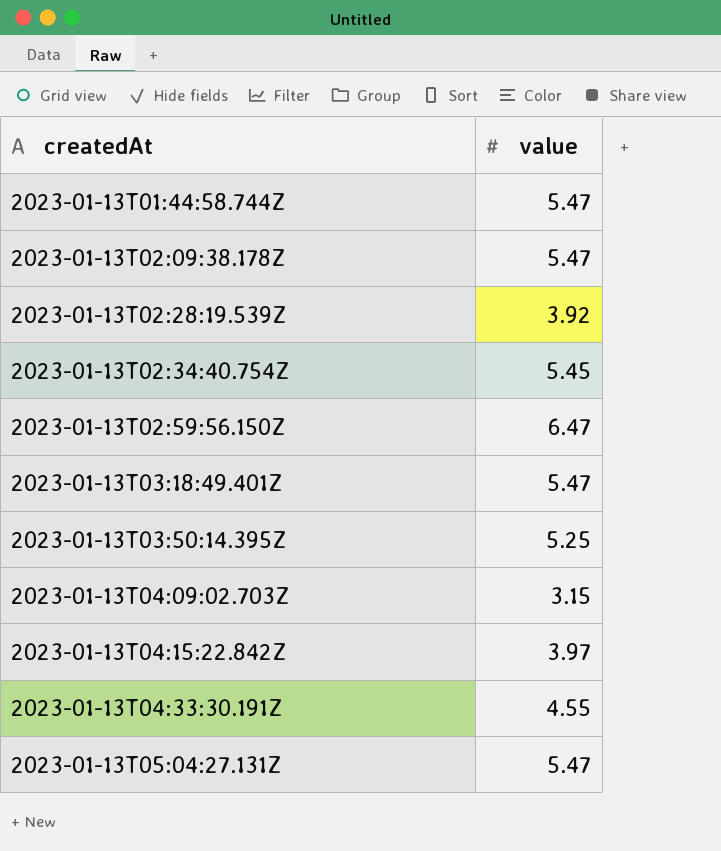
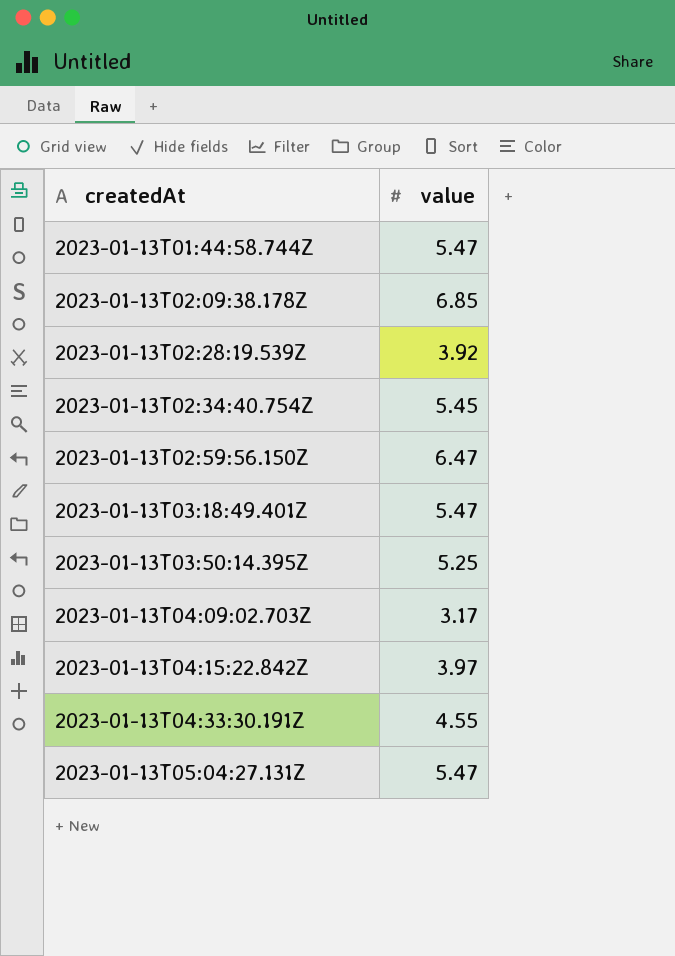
2023-01-13T02:09:38.178Z | value: 5.47 -> 6.85
2023-01-13T04:09:02.703Z | value: 3.15 -> 3.17

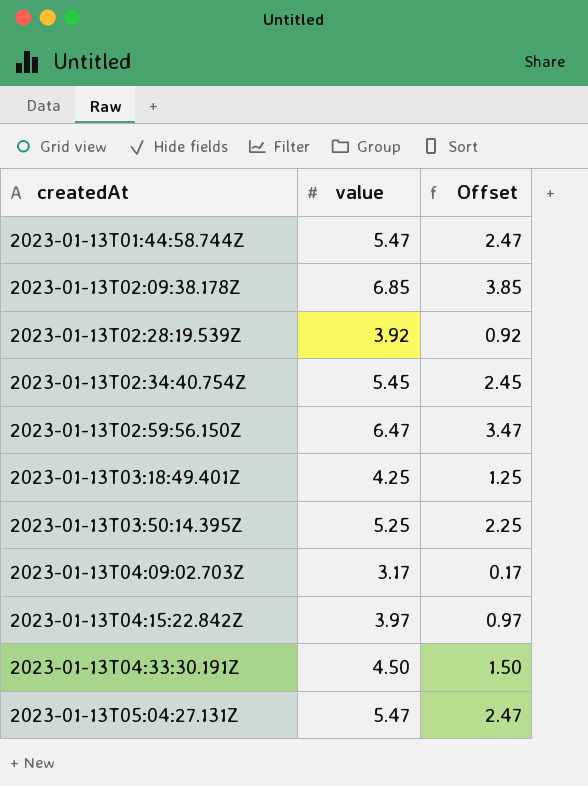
column Offset | formula: none -> [value] - 3
2023-01-13T03:18:49.401Z | value: 5.47 -> 4.25
2023-01-13T04:33:30.191Z | value: 4.55 -> 4.50

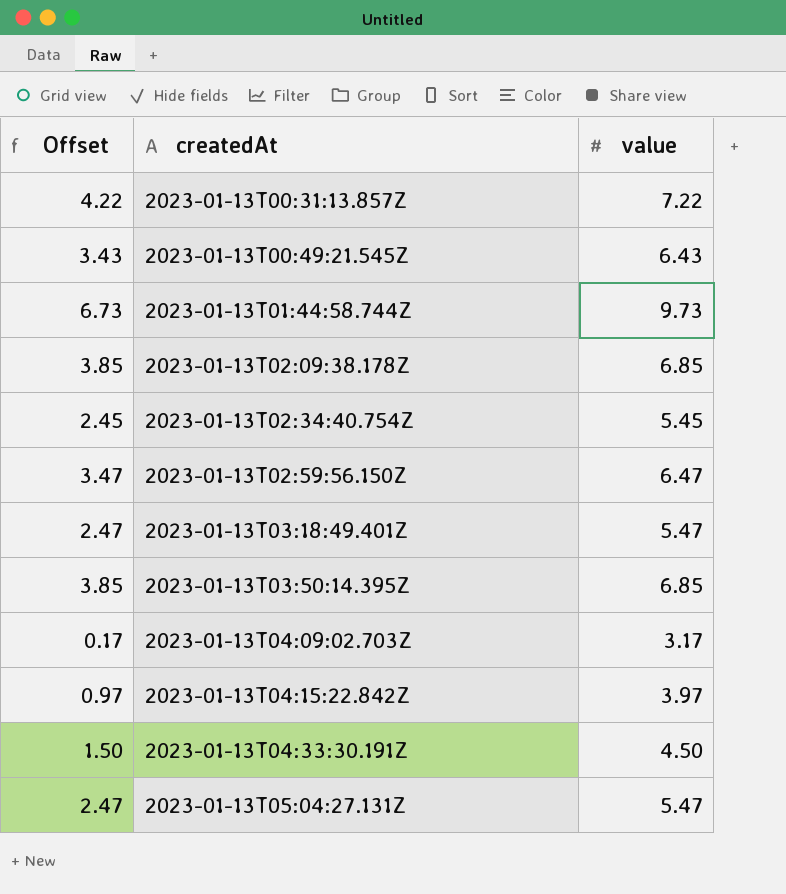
column Offset | position: 3 -> 1
row 2023-01-13T02:28:19.539Z: 3.92 | 0.92 -> none
row 2023-01-13T00:31:13.857Z: none -> 4.22 | 7.22
row 2023-01-13T00:49:21.545Z: none -> 3.43 | 6.43
2023-01-13T01:44:58.744Z | Offset: 2.47 -> 6.73
2023-01-13T01:44:58.744Z | value: 5.47 -> 9.73
2023-01-13T03:18:49.401Z | Offset: 1.25 -> 2.47
2023-01-13T03:18:49.401Z | value: 4.25 -> 5.47
2023-01-13T03:50:14.395Z | Offset: 2.25 -> 3.85
2023-01-13T03:50:14.395Z | value: 5.25 -> 6.85

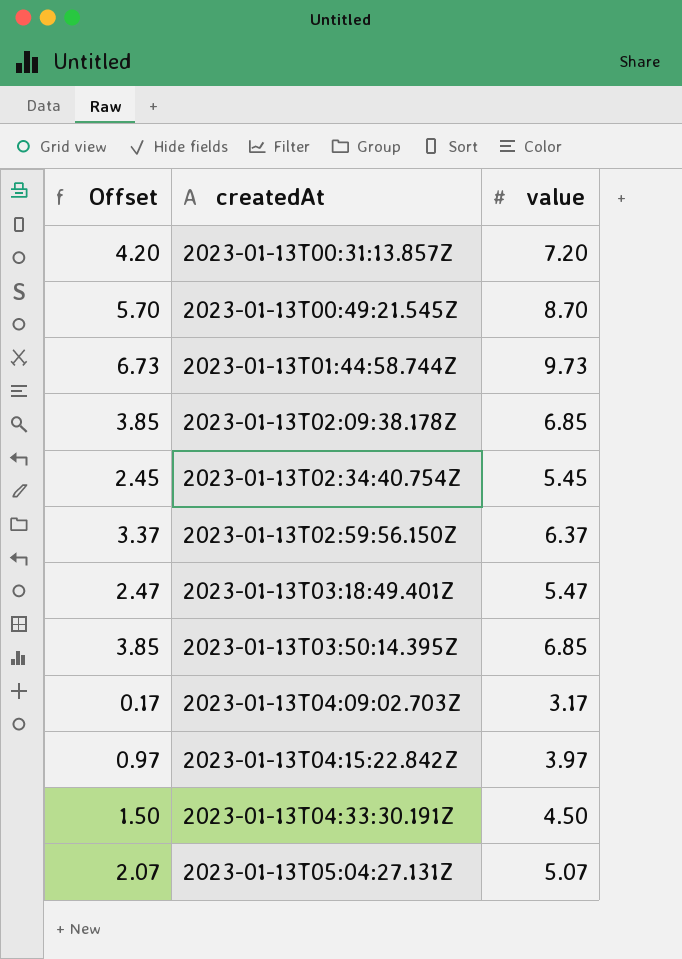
2023-01-13T00:31:13.857Z | Offset: 4.22 -> 4.20
2023-01-13T00:31:13.857Z | value: 7.22 -> 7.20
2023-01-13T00:49:21.545Z | Offset: 3.43 -> 5.70
2023-01-13T00:49:21.545Z | value: 6.43 -> 8.70
2023-01-13T02:59:56.150Z | Offset: 3.47 -> 3.37
2023-01-13T02:59:56.150Z | value: 6.47 -> 6.37
2023-01-13T05:04:27.131Z | Offset: 2.47 -> 2.07
2023-01-13T05:04:27.131Z | value: 5.47 -> 5.07

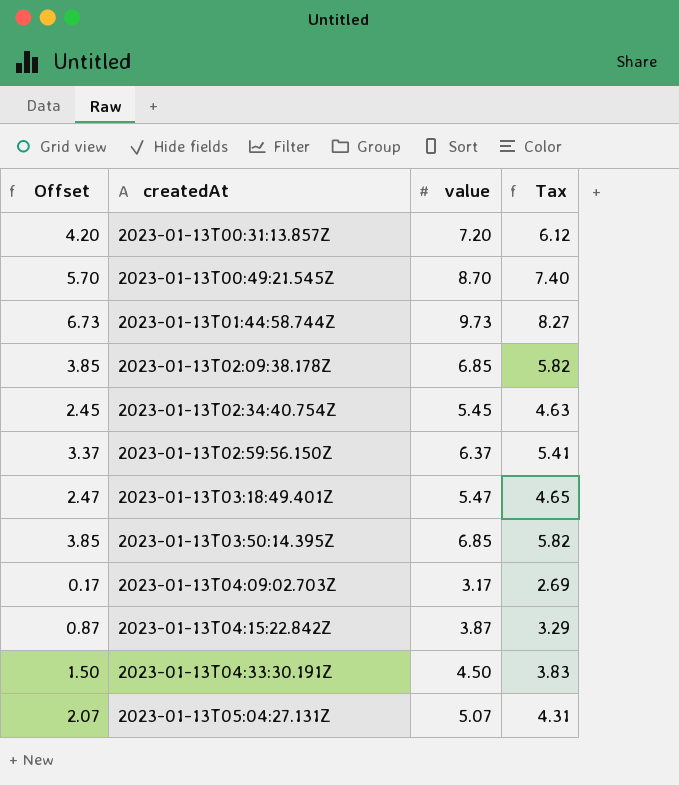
column Tax | formula: none -> [value] * 0.85
2023-01-13T04:15:22.842Z | Offset: 0.97 -> 0.87
2023-01-13T04:15:22.842Z | value: 3.97 -> 3.87

